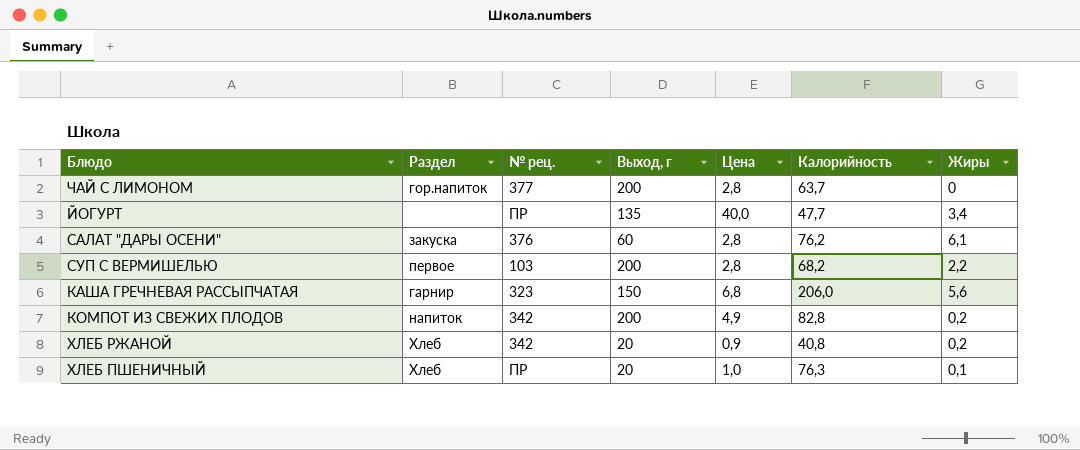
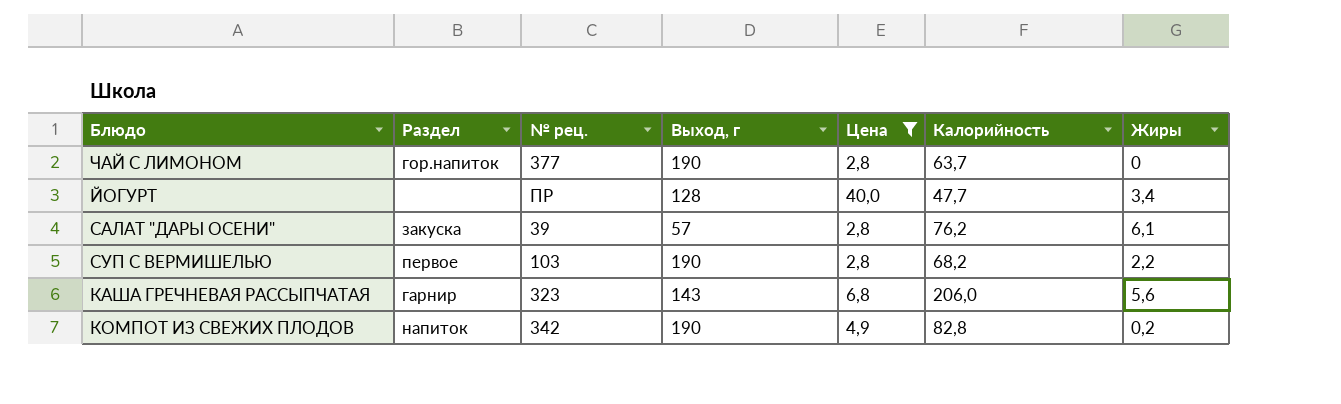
filter: none -> Цена >= 2,8
ЧАЙ С ЛИМОНОМ | Выход, г: 200 -> 190
ЙОГУРТ | Выход, г: 135 -> 128
САЛАТ "ДАРЫ ОСЕНИ" | № рец.: 376 -> 39
САЛАТ "ДАРЫ ОСЕНИ" | Выход, г: 60 -> 57
СУП С ВЕРМИШЕЛЬЮ | Выход, г: 200 -> 190
КАША ГРЕЧНЕВАЯ РАССЫПЧАТАЯ | Выход, г: 150 -> 143
КОМПОТ ИЗ СВЕЖИХ ПЛОДОВ | Выход, г: 200 -> 190

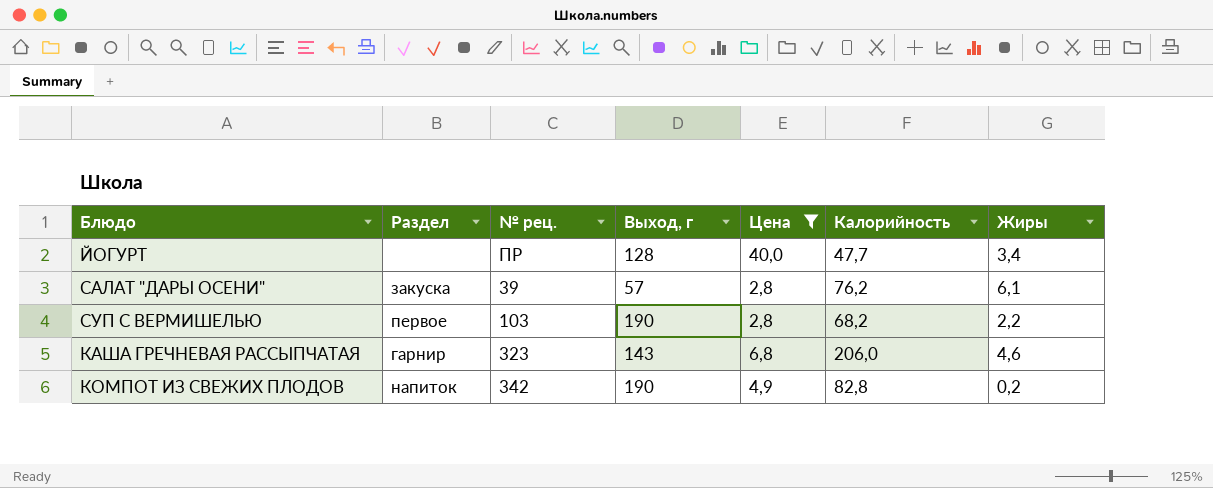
row ЧАЙ С ЛИМОНОМ: гор.напиток | 377 | 190 | 2,8 | 63,7 | 0 -> none
КАША ГРЕЧНЕВАЯ РАССЫПЧАТАЯ | Жиры: 5,6 -> 4,6

